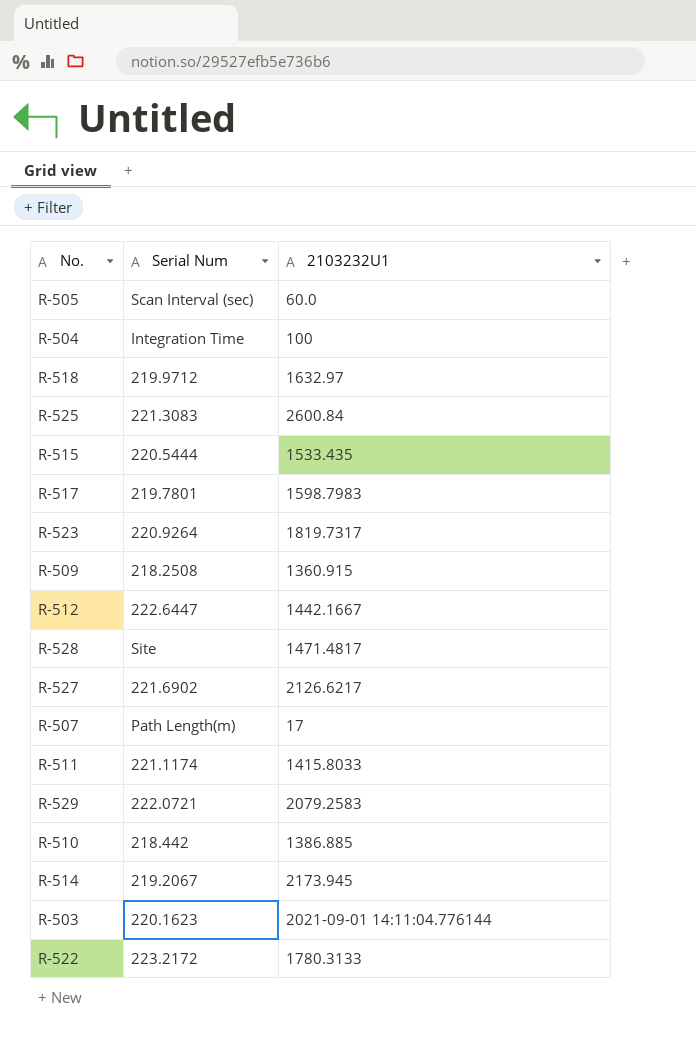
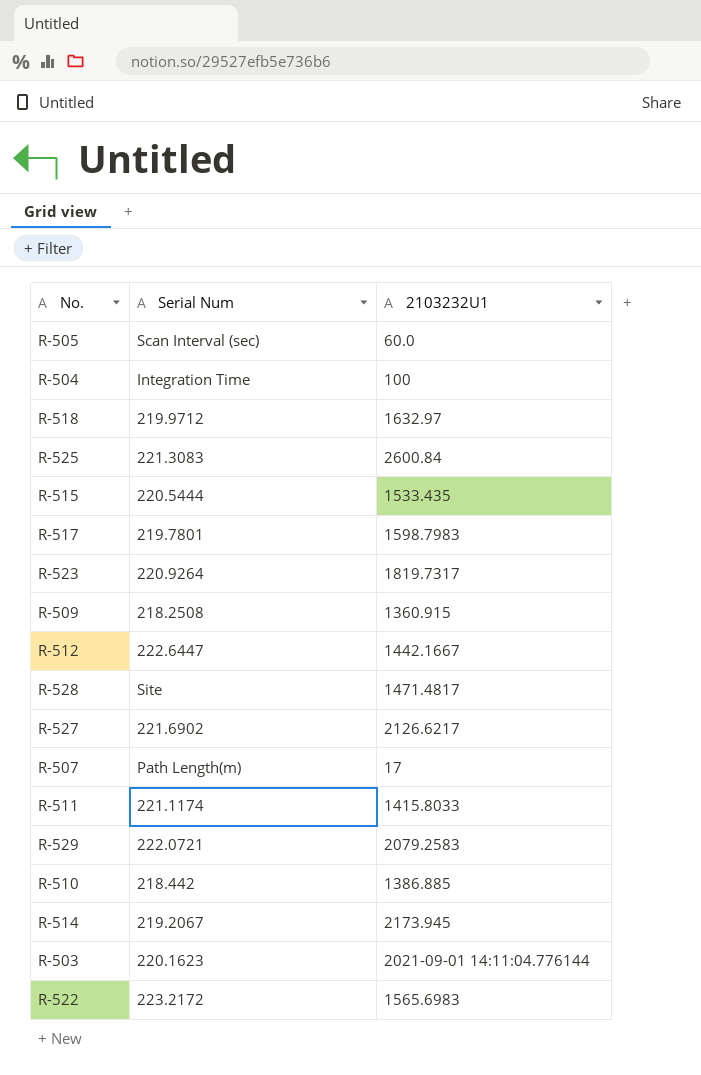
R-522 | 2103232U1: 1780.3133 -> 1565.6983

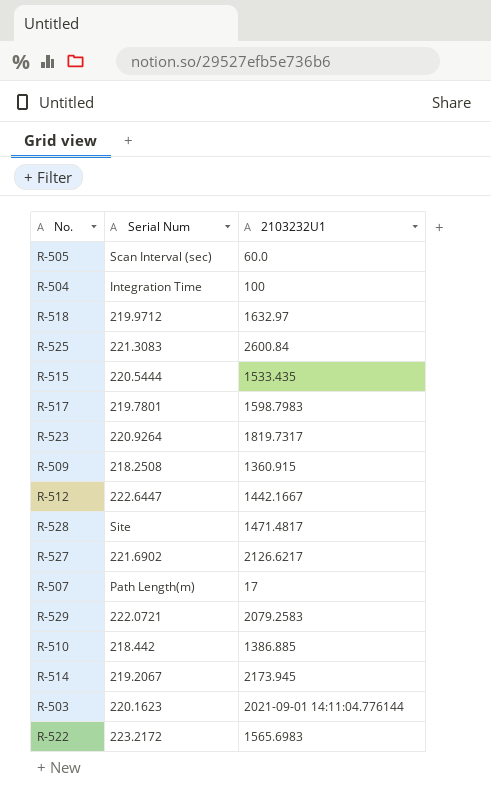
row R-511: 221.1174 | 1415.8033 -> none

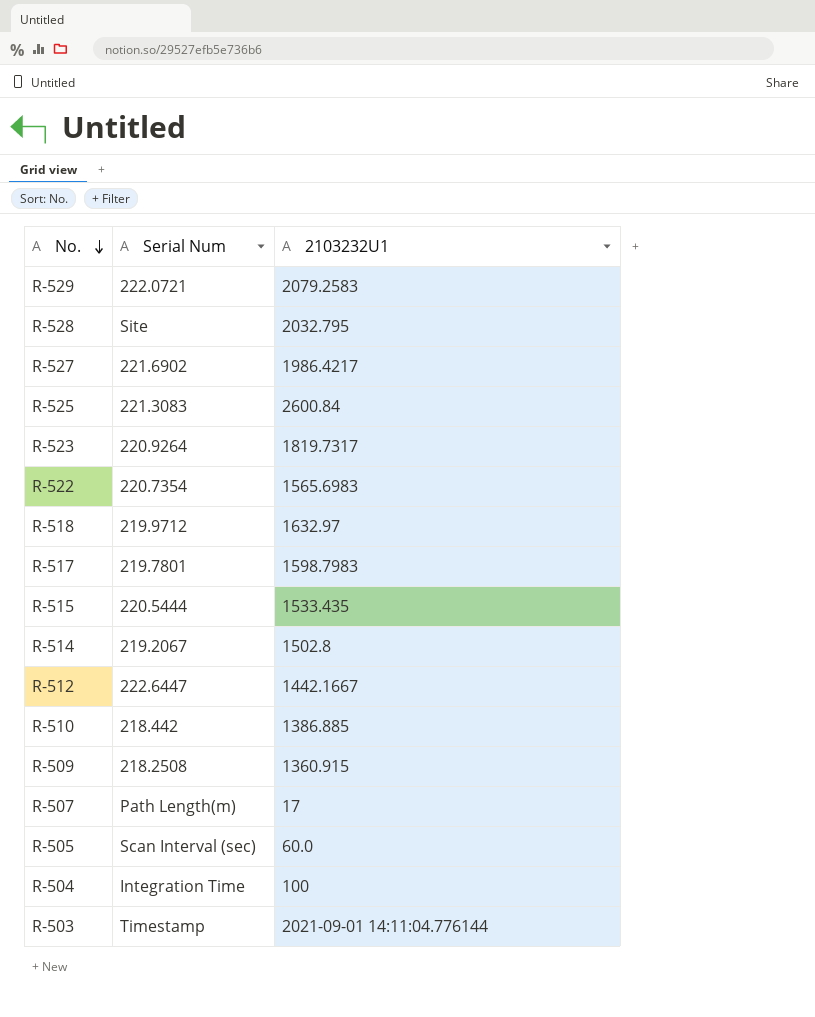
row order: none -> No. descending
R-528 | 2103232U1: 1471.4817 -> 2032.795
R-527 | 2103232U1: 2126.6217 -> 1986.4217
R-522 | Serial Num: 223.2172 -> 220.7354
R-514 | 2103232U1: 2173.945 -> 1502.8
R-503 | Serial Num: 220.1623 -> Timestamp

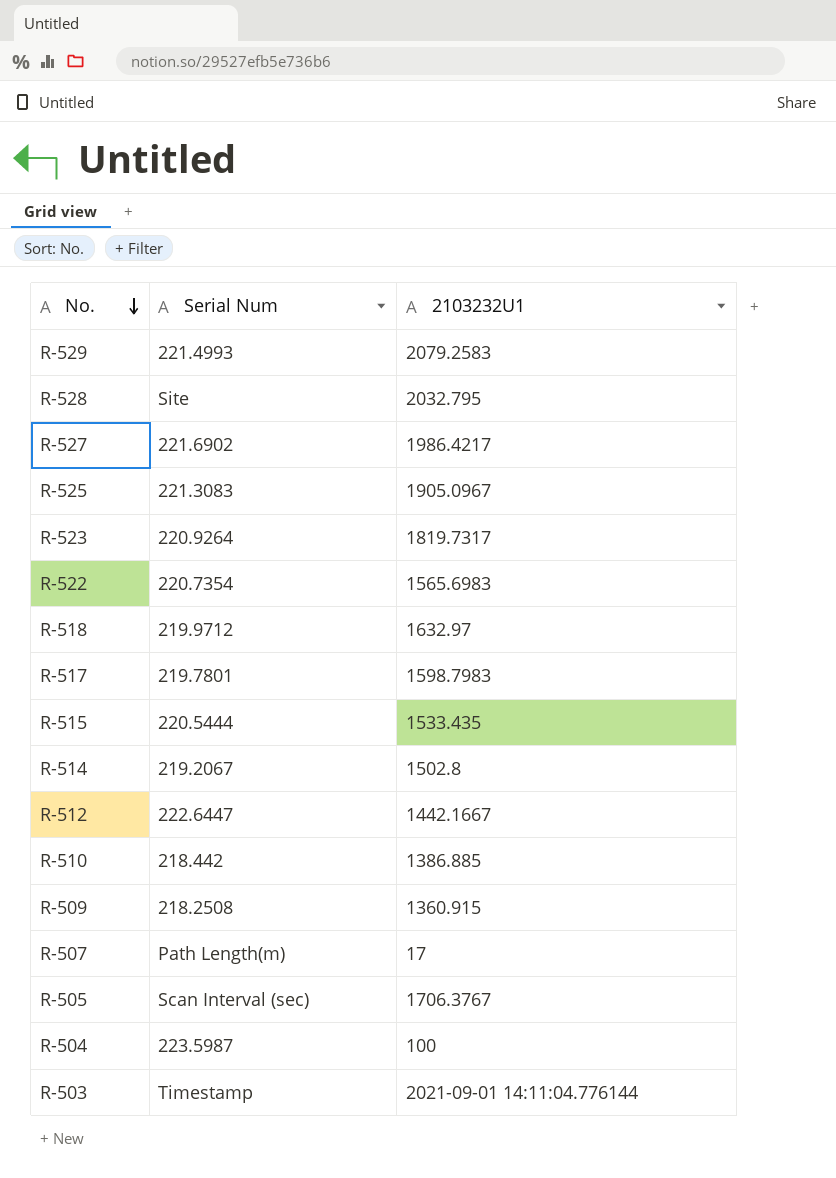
R-529 | Serial Num: 222.0721 -> 221.4993
R-525 | 2103232U1: 2600.84 -> 1905.0967
R-505 | 2103232U1: 60.0 -> 1706.3767
R-504 | Serial Num: Integration Time -> 223.5987

